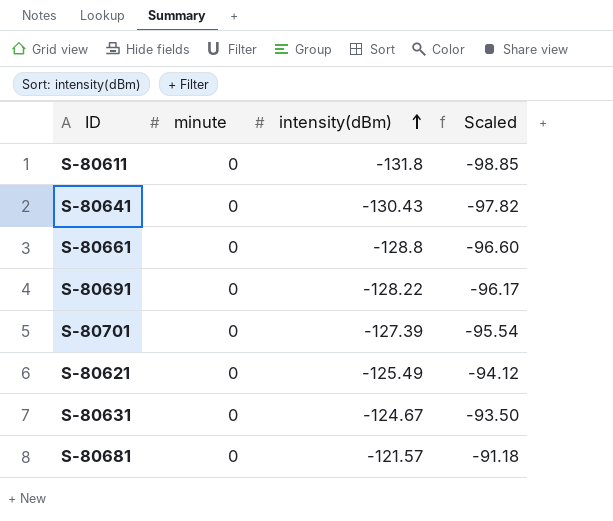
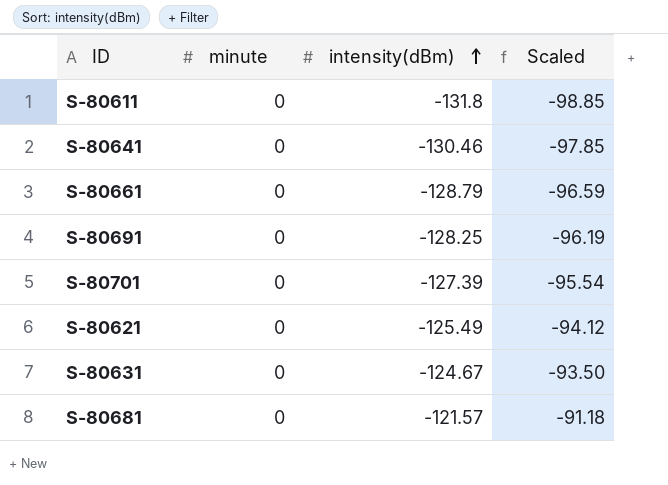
S-80641 | intensity(dBm): -130.43 -> -130.46
S-80641 | Scaled: -97.82 -> -97.85
S-80661 | intensity(dBm): -128.8 -> -128.79
S-80661 | Scaled: -96.60 -> -96.59
S-80691 | intensity(dBm): -128.22 -> -128.25
S-80691 | Scaled: -96.17 -> -96.19

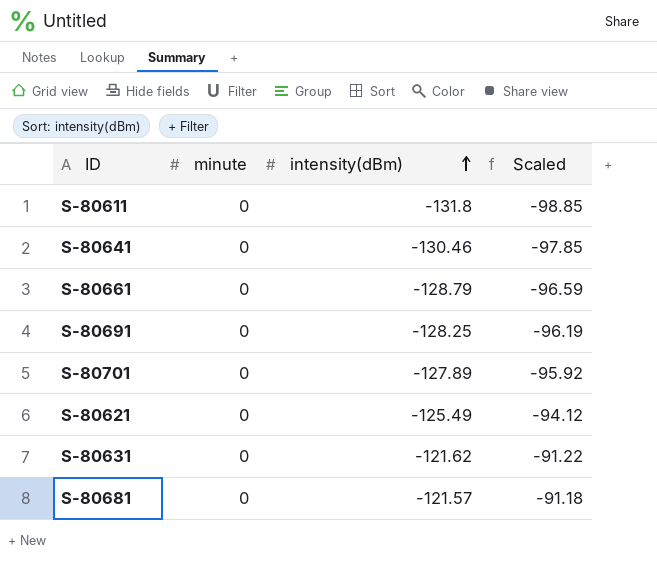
S-80701 | intensity(dBm): -127.39 -> -127.89
S-80701 | Scaled: -95.54 -> -95.92
S-80631 | intensity(dBm): -124.67 -> -121.62
S-80631 | Scaled: -93.50 -> -91.22

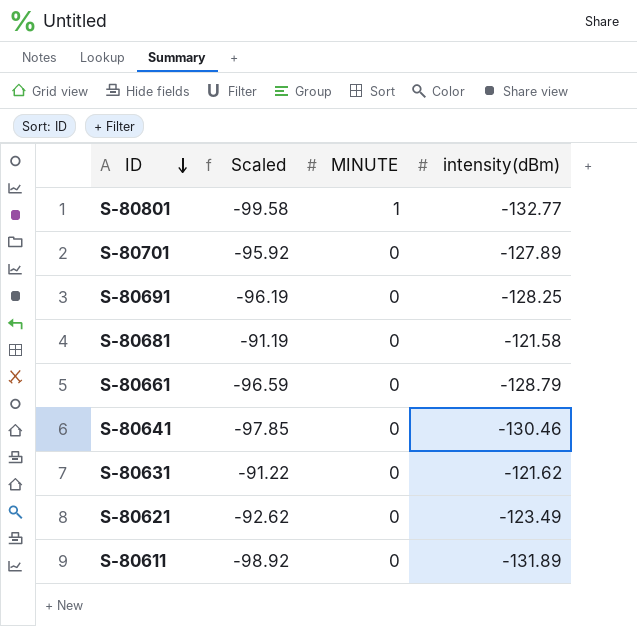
row order: intensity(dBm) ascending -> ID descending
column Scaled | position: 4 -> 2
column name: minute -> MINUTE
row S-80801: none -> -99.58 | 1 | -132.77
S-80681 | Scaled: -91.18 -> -91.19
S-80681 | intensity(dBm): -121.57 -> -121.58
S-80621 | Scaled: -94.12 -> -92.62
S-80621 | intensity(dBm): -125.49 -> -123.49
S-80611 | Scaled: -98.85 -> -98.92
S-80611 | intensity(dBm): -131.8 -> -131.89

